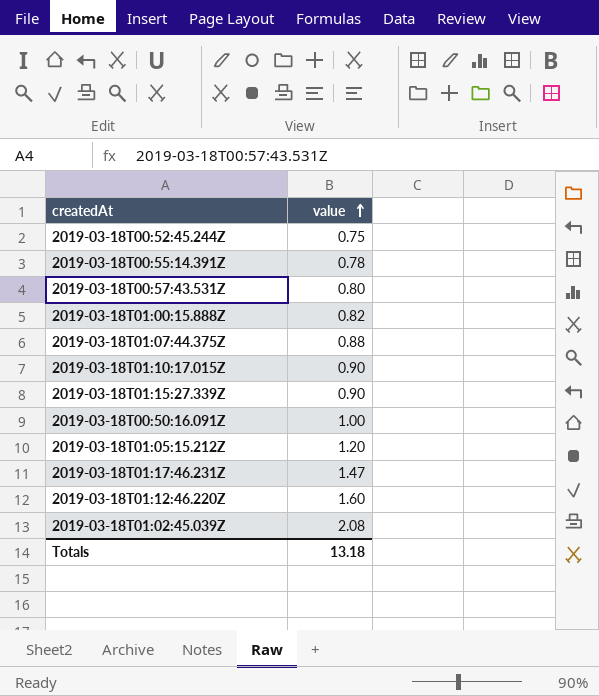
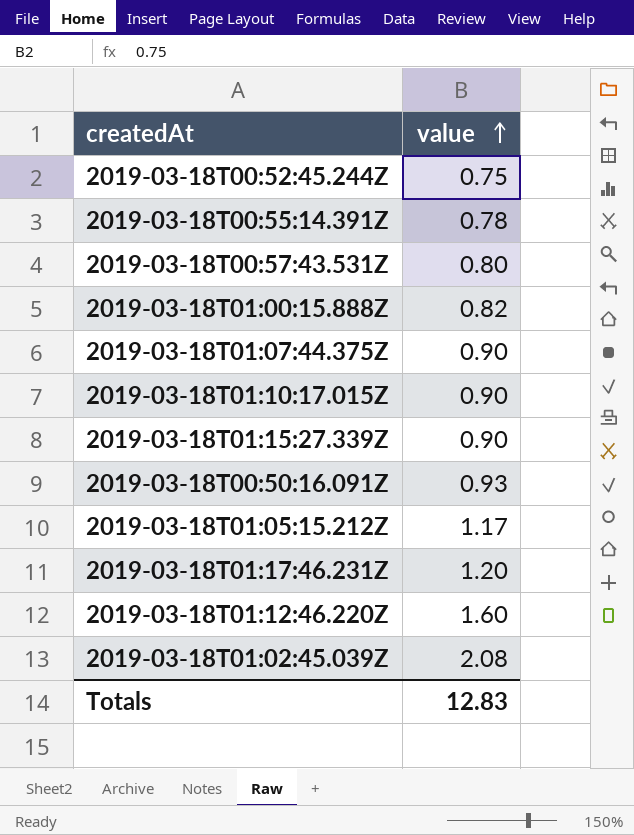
2019-03-18T01:07:44.375Z | value: 0.88 -> 0.90
2019-03-18T00:50:16.091Z | value: 1.00 -> 0.93
2019-03-18T01:05:15.212Z | value: 1.20 -> 1.17
2019-03-18T01:17:46.231Z | value: 1.47 -> 1.20
Totals | value: 13.18 -> 12.83

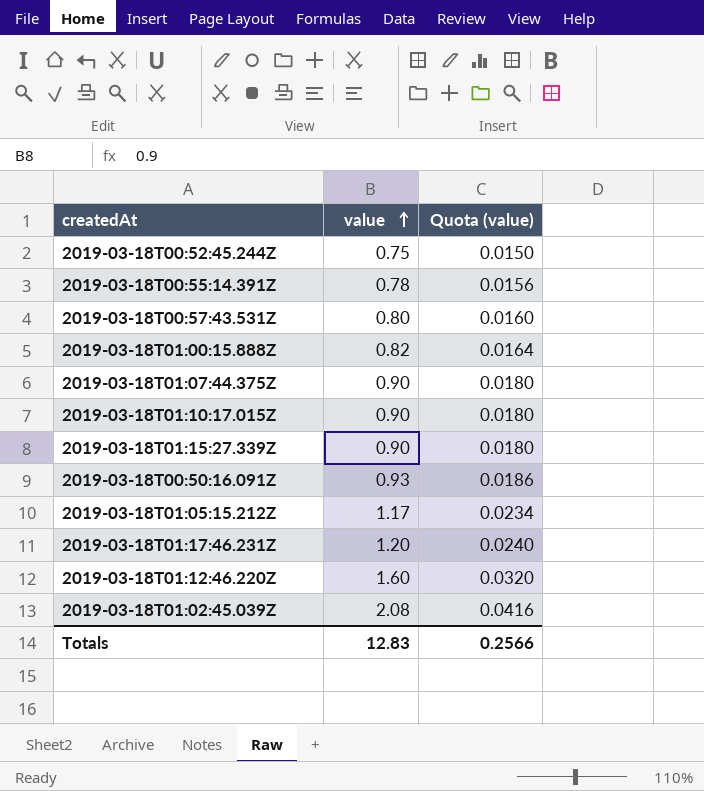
column Quota (value) | formula: none -> [value] * 0.02

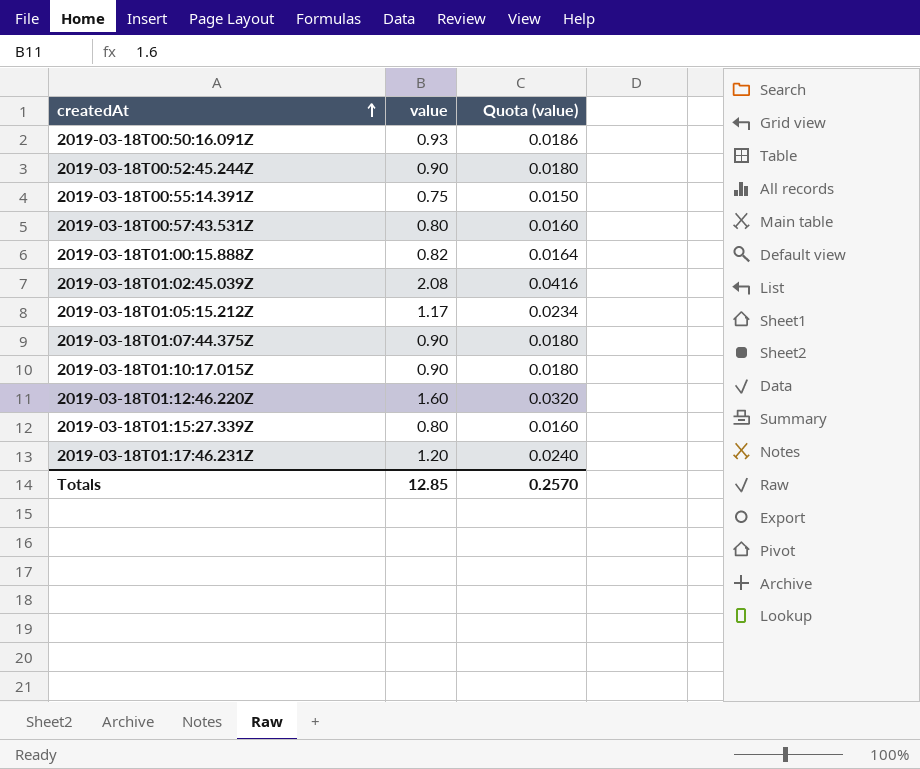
row order: value ascending -> createdAt ascending
2019-03-18T00:52:45.244Z | value: 0.75 -> 0.90
2019-03-18T00:52:45.244Z | Quota (value): 0.0150 -> 0.0180
2019-03-18T00:55:14.391Z | value: 0.78 -> 0.75
2019-03-18T00:55:14.391Z | Quota (value): 0.0156 -> 0.0150
2019-03-18T01:15:27.339Z | value: 0.90 -> 0.80
2019-03-18T01:15:27.339Z | Quota (value): 0.0180 -> 0.0160
Totals | value: 12.83 -> 12.85
Totals | Quota (value): 0.2566 -> 0.2570

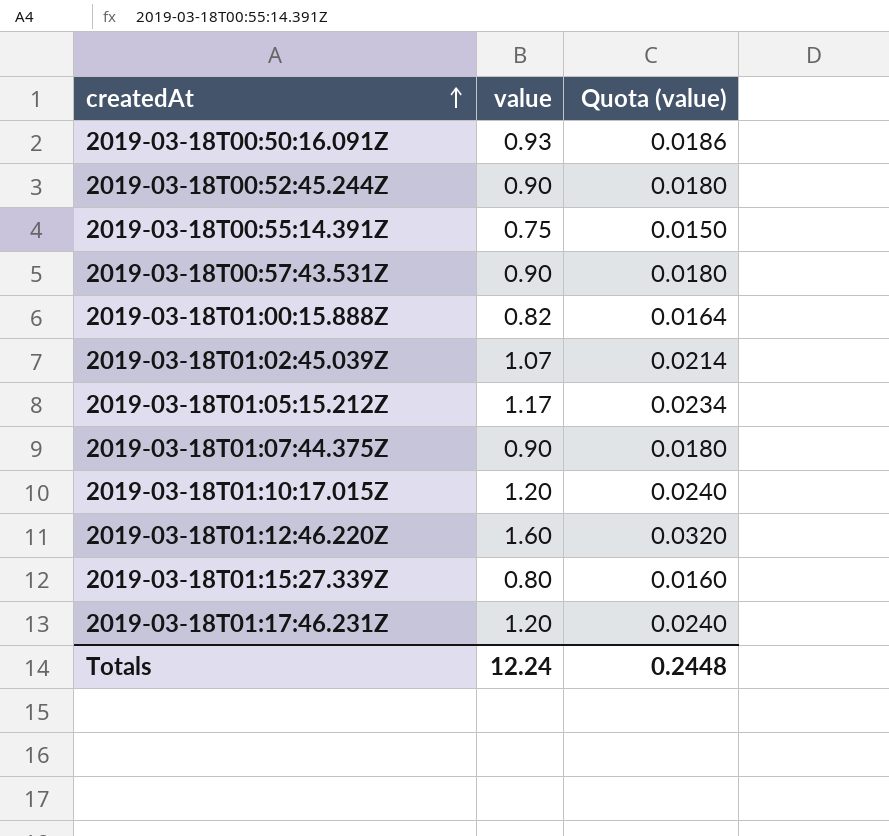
2019-03-18T00:57:43.531Z | value: 0.80 -> 0.90
2019-03-18T00:57:43.531Z | Quota (value): 0.0160 -> 0.0180
2019-03-18T01:02:45.039Z | value: 2.08 -> 1.07
2019-03-18T01:02:45.039Z | Quota (value): 0.0416 -> 0.0214
2019-03-18T01:10:17.015Z | value: 0.90 -> 1.20
2019-03-18T01:10:17.015Z | Quota (value): 0.0180 -> 0.0240
Totals | value: 12.85 -> 12.24
Totals | Quota (value): 0.2570 -> 0.2448

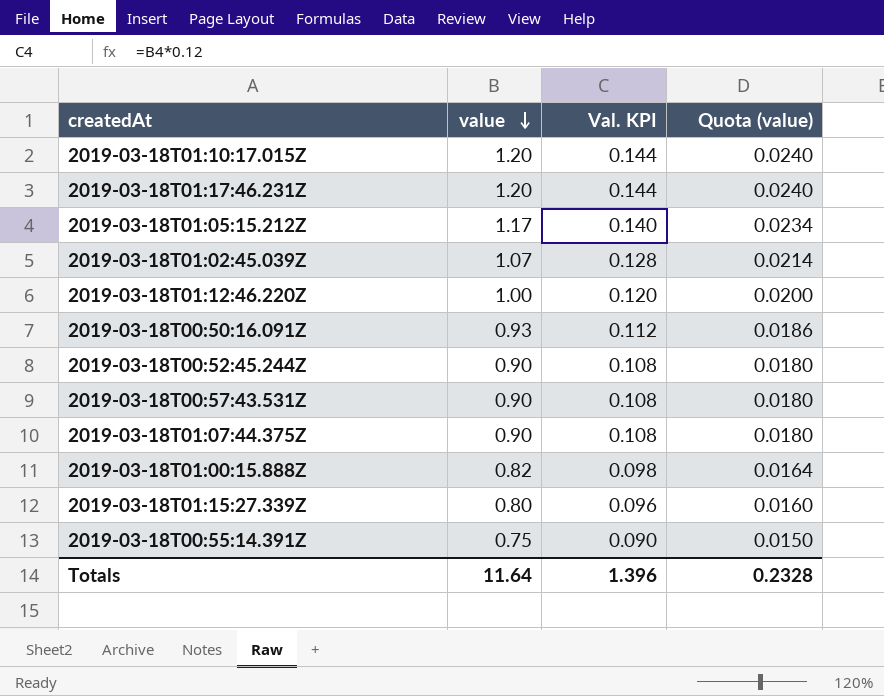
row order: createdAt ascending -> value descending
column Val. KPI | formula: none -> [value] * 0.12
2019-03-18T01:12:46.220Z | value: 1.60 -> 1.00
2019-03-18T01:12:46.220Z | Quota (value): 0.0320 -> 0.0200
Totals | value: 12.24 -> 11.64
Totals | Quota (value): 0.2448 -> 0.2328

